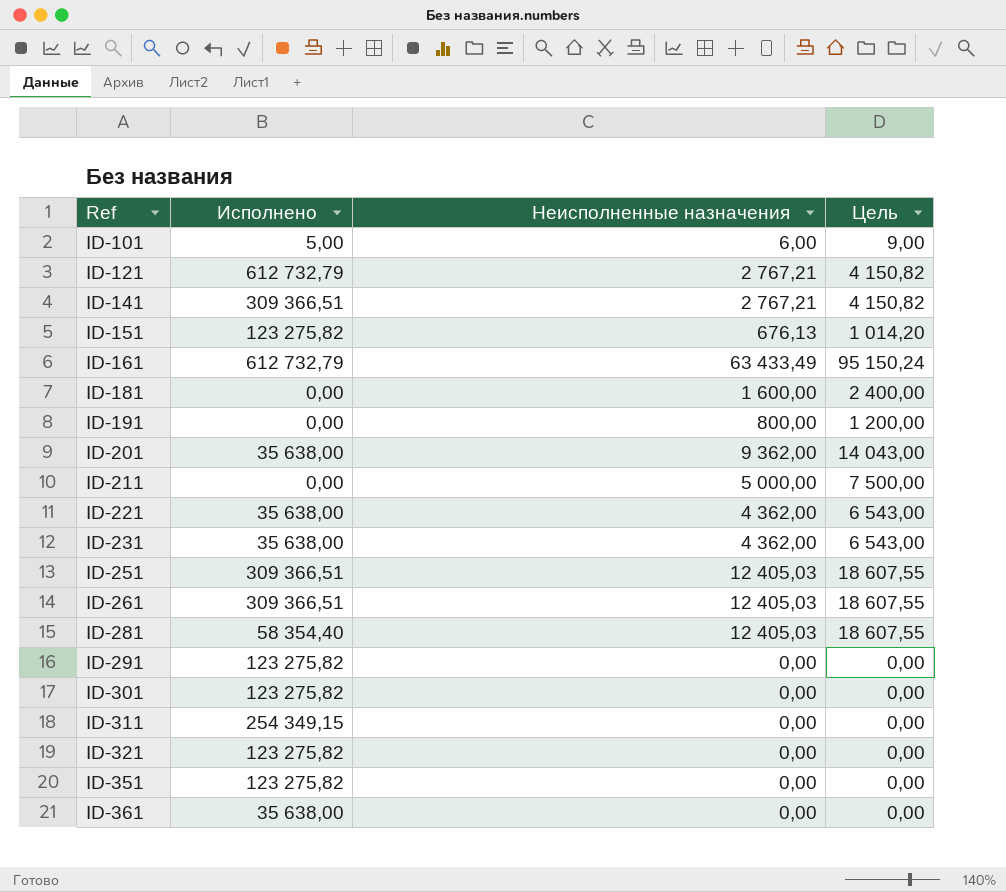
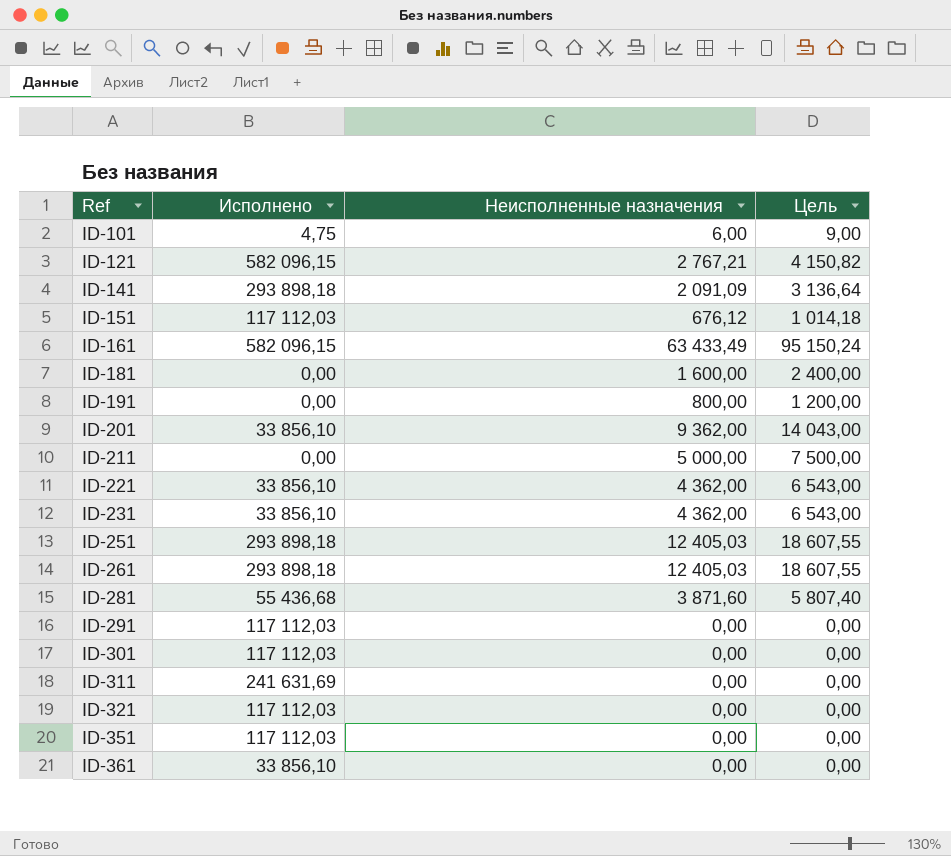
ID-101 | Исполнено: 5,00 -> 4,75
ID-121 | Исполнено: 612 732,79 -> 582 096,15
ID-141 | Исполнено: 309 366,51 -> 293 898,18
ID-141 | Неисполненные назначения: 2 767,21 -> 2 091,09
ID-141 | Цель: 4 150,82 -> 3 136,64
ID-151 | Исполнено: 123 275,82 -> 117 112,03
ID-151 | Неисполненные назначения: 676,13 -> 676,12
ID-151 | Цель: 1 014,20 -> 1 014,18
ID-161 | Исполнено: 612 732,79 -> 582 096,15
ID-201 | Исполнено: 35 638,00 -> 33 856,10
ID-221 | Исполнено: 35 638,00 -> 33 856,10
ID-231 | Исполнено: 35 638,00 -> 33 856,10
ID-251 | Исполнено: 309 366,51 -> 293 898,18
ID-261 | Исполнено: 309 366,51 -> 293 898,18
ID-281 | Исполнено: 58 354,40 -> 55 436,68
ID-281 | Неисполненные назначения: 12 405,03 -> 3 871,60
ID-281 | Цель: 18 607,55 -> 5 807,40
ID-291 | Исполнено: 123 275,82 -> 117 112,03
ID-301 | Исполнено: 123 275,82 -> 117 112,03
ID-311 | Исполнено: 254 349,15 -> 241 631,69
ID-321 | Исполнено: 123 275,82 -> 117 112,03
ID-351 | Исполнено: 123 275,82 -> 117 112,03
ID-361 | Исполнено: 35 638,00 -> 33 856,10

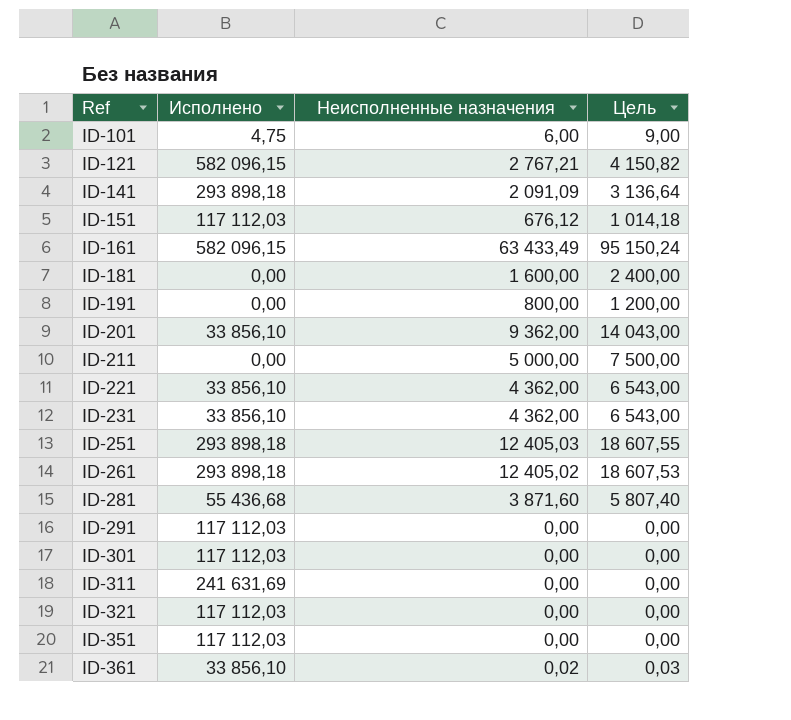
ID-261 | Неисполненные назначения: 12 405,03 -> 12 405,02
ID-261 | Цель: 18 607,55 -> 18 607,53
ID-361 | Неисполненные назначения: 0,00 -> 0,02
ID-361 | Цель: 0,00 -> 0,03

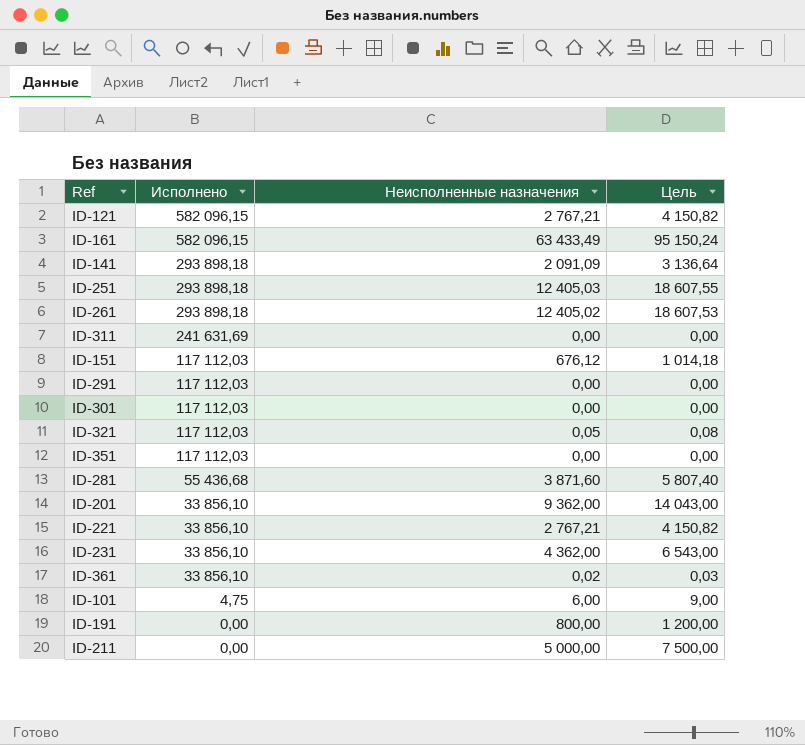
row order: Ref ascending -> Исполнено descending
row ID-181: 0,00 | 1 600,00 | 2 400,00 -> none
ID-321 | Неисполненные назначения: 0,00 -> 0,05
ID-321 | Цель: 0,00 -> 0,08
ID-221 | Неисполненные назначения: 4 362,00 -> 2 767,21
ID-221 | Цель: 6 543,00 -> 4 150,82

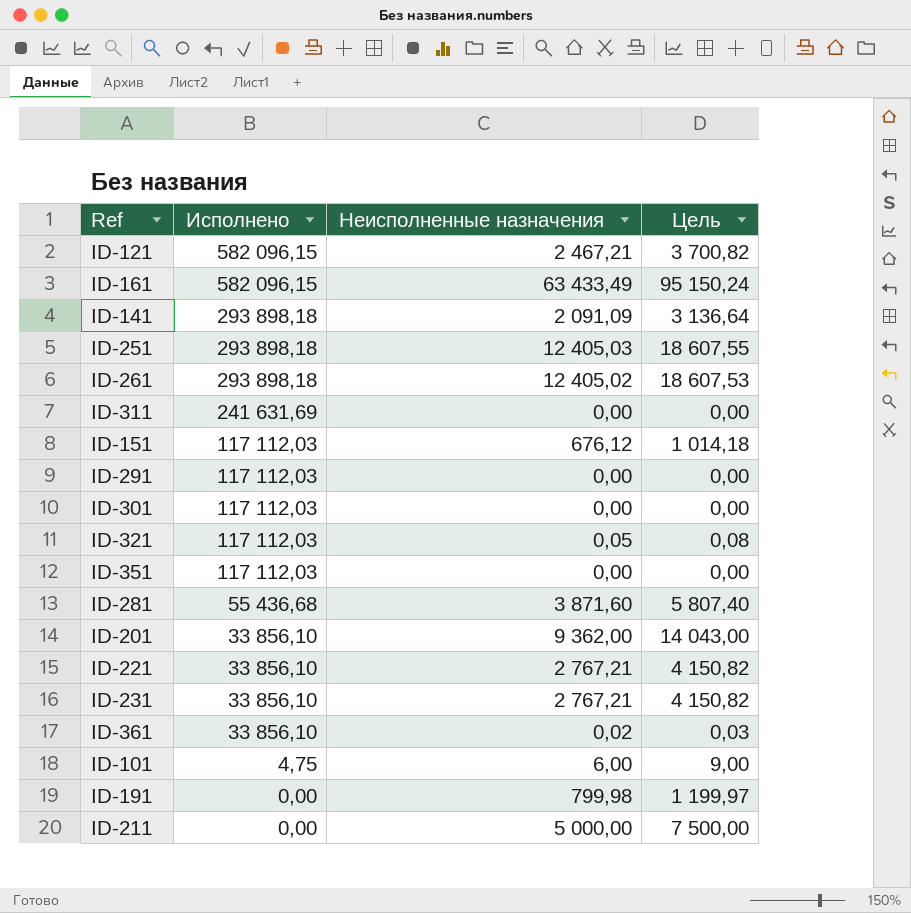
ID-121 | Неисполненные назначения: 2 767,21 -> 2 467,21
ID-121 | Цель: 4 150,82 -> 3 700,82
ID-231 | Неисполненные назначения: 4 362,00 -> 2 767,21
ID-231 | Цель: 6 543,00 -> 4 150,82
ID-191 | Неисполненные назначения: 800,00 -> 799,98
ID-191 | Цель: 1 200,00 -> 1 199,97

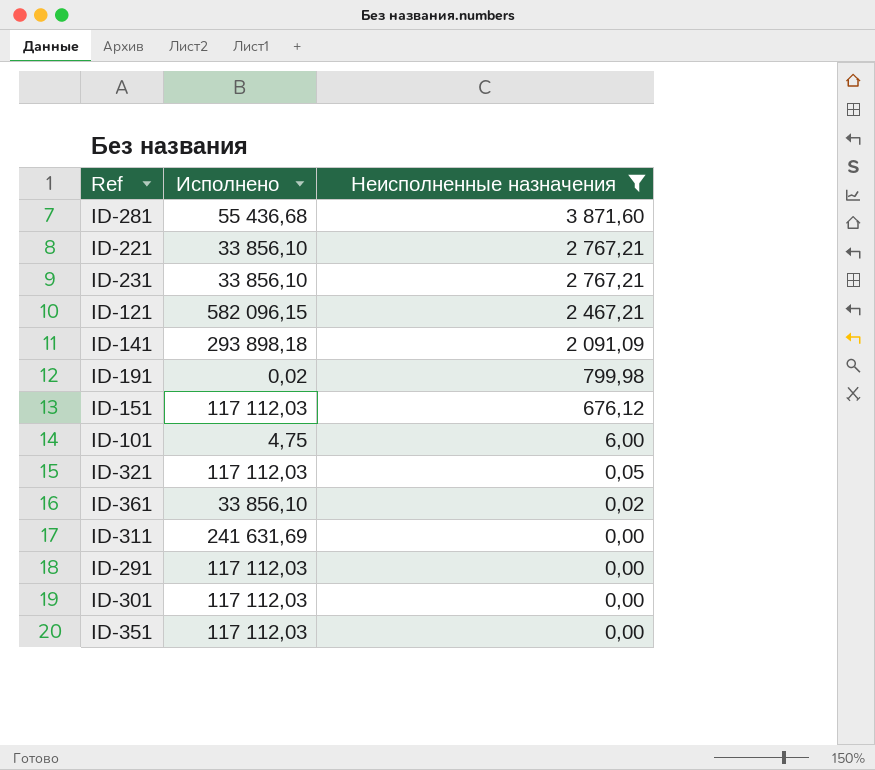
filter: none -> Неисполненные назначения <= 3 871,60
row order: Исполнено descending -> Неисполненные назначения descending
column Цель | formula: [Неисполненные назначения] * 1,5 -> none
ID-191 | Исполнено: 0,00 -> 0,02

